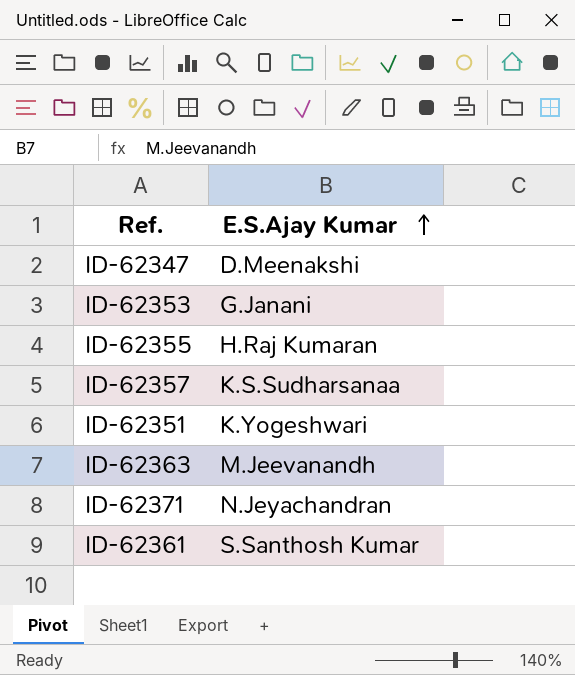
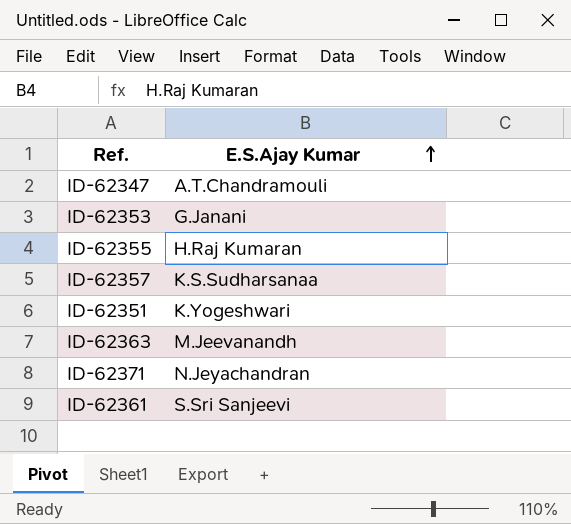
ID-62347 | E.S.Ajay Kumar: D.Meenakshi -> A.T.Chandramouli
ID-62361 | E.S.Ajay Kumar: S.Santhosh Kumar -> S.Sri Sanjeevi

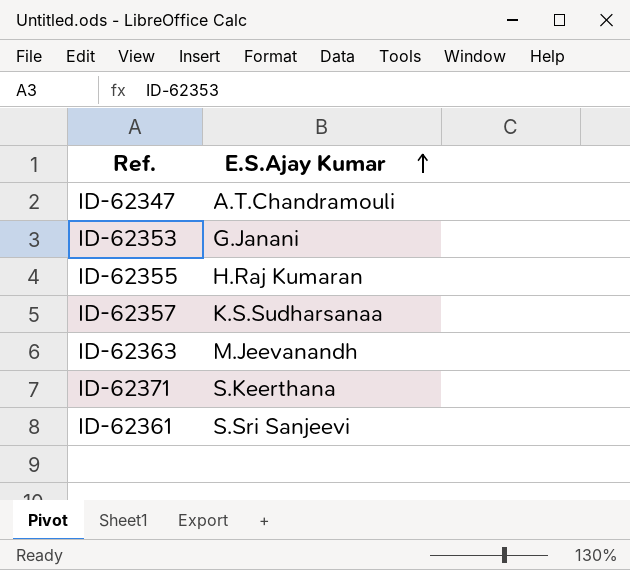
row ID-62351: K.Yogeshwari -> none
ID-62371 | E.S.Ajay Kumar: N.Jeyachandran -> S.Keerthana

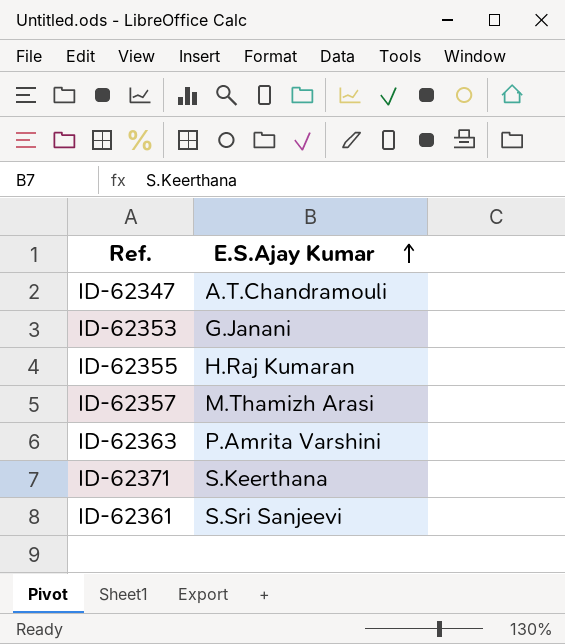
ID-62357 | E.S.Ajay Kumar: K.S.Sudharsanaa -> M.Thamizh Arasi
ID-62363 | E.S.Ajay Kumar: M.Jeevanandh -> P.Amrita Varshini

